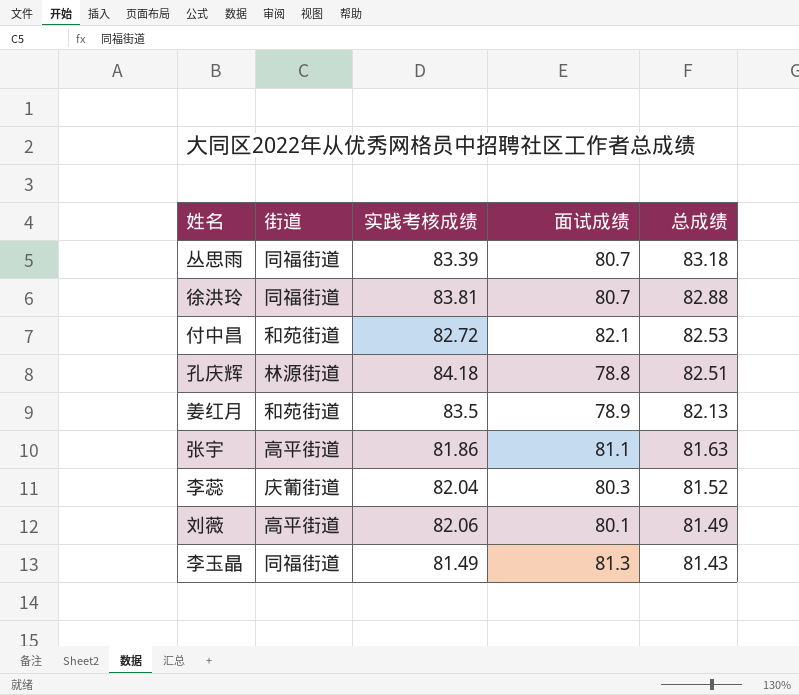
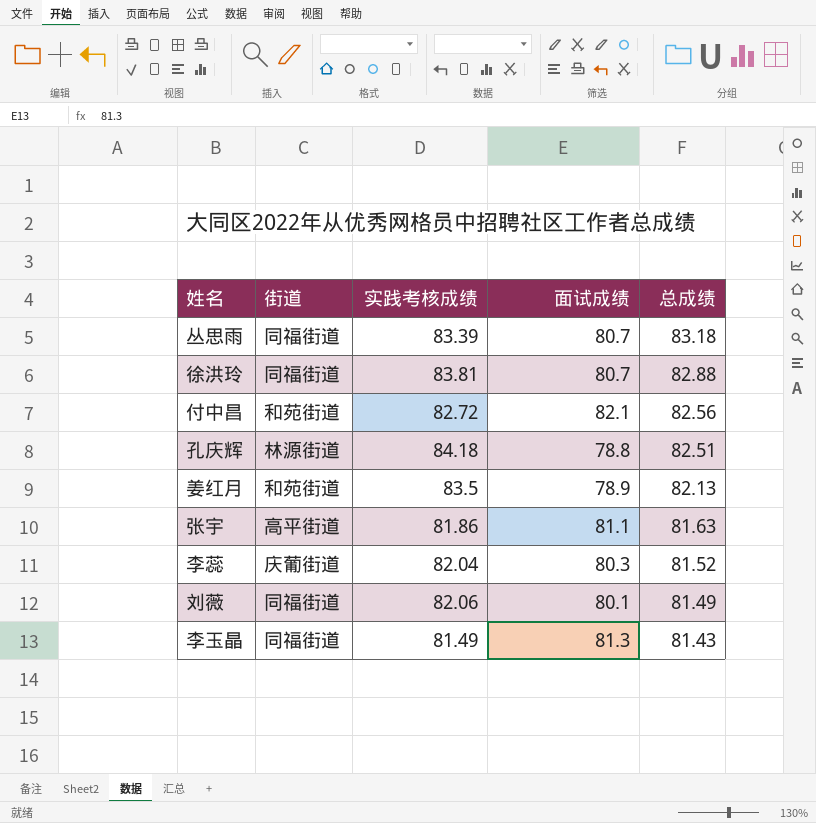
付中昌 | 总成绩: 82.53 -> 82.56
刘薇 | 街道: 高平街道 -> 同福街道

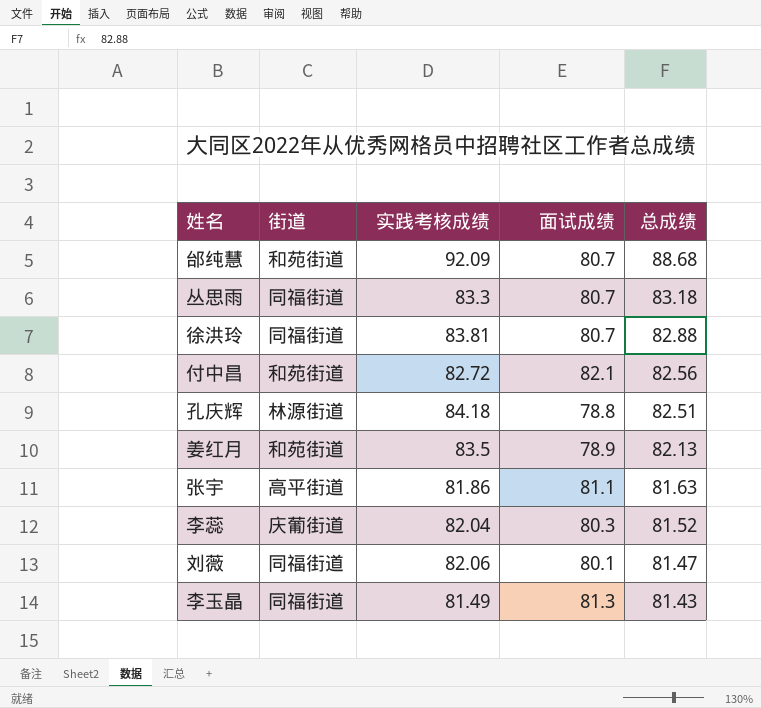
row 邰纯慧: none -> 和苑街道 | 92.09 | 80.7 | 88.68
丛思雨 | 实践考核成绩: 83.39 -> 83.3
刘薇 | 总成绩: 81.49 -> 81.47

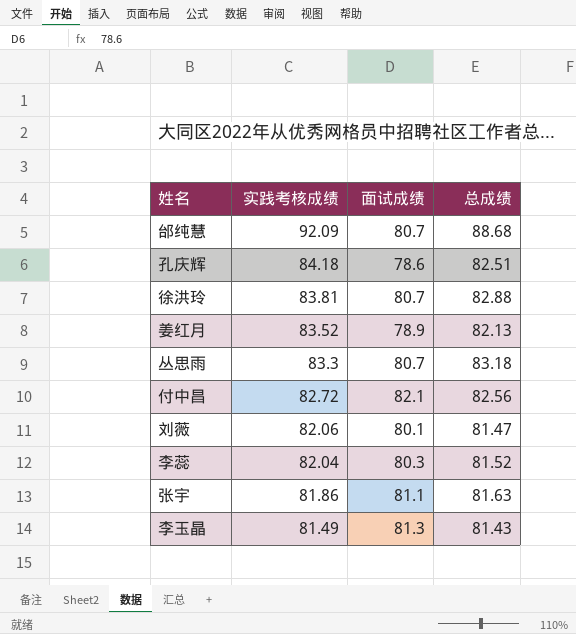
row order: 总成绩 descending -> 实践考核成绩 descending
column 街道 | position: 2 -> none
孔庆辉 | 面试成绩: 78.8 -> 78.6
姜红月 | 实践考核成绩: 83.5 -> 83.52

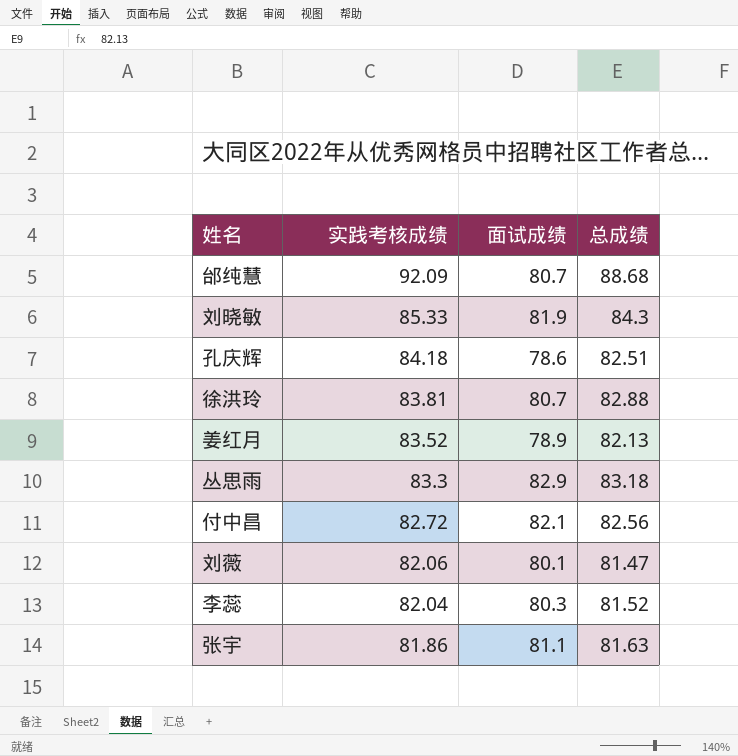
row 李玉晶: 81.49 | 81.3 | 81.43 -> none
row 刘晓敏: none -> 85.33 | 81.9 | 84.3
丛思雨 | 面试成绩: 80.7 -> 82.9

